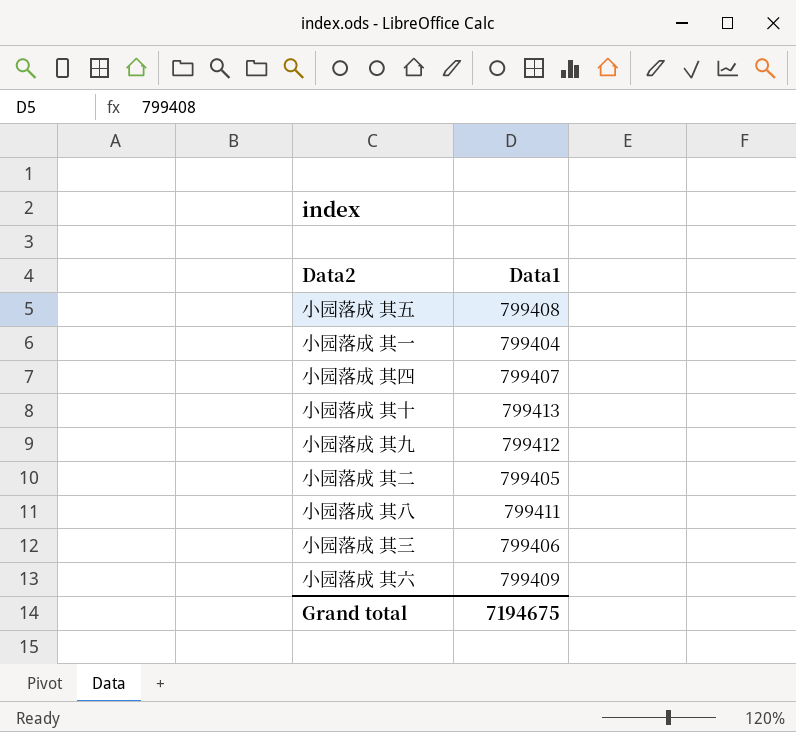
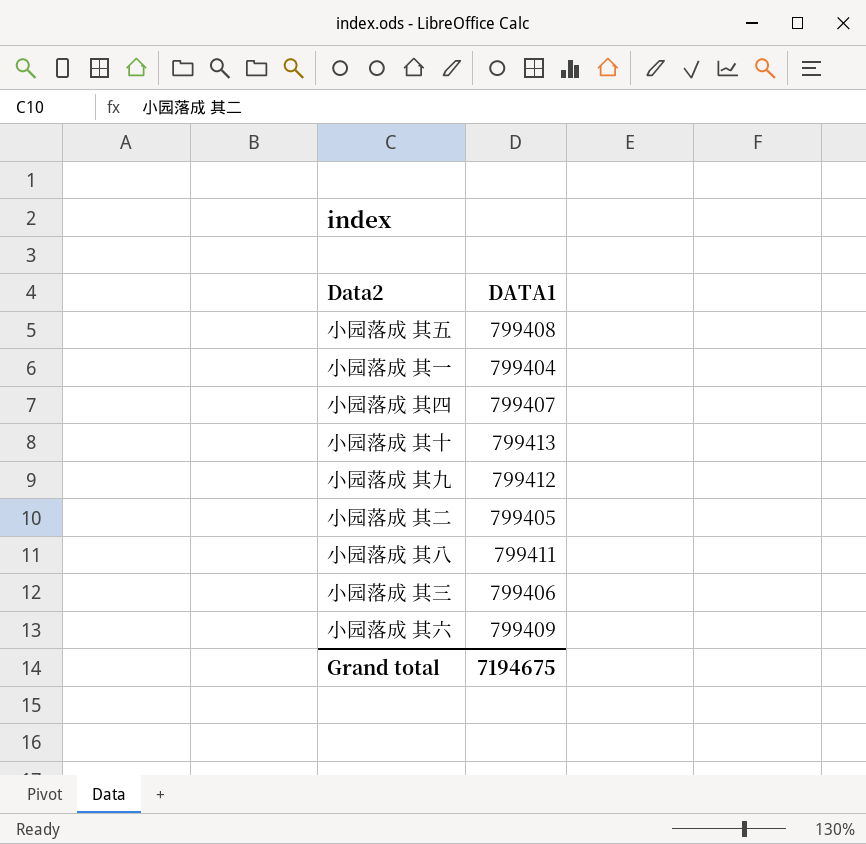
column name: Data1 -> DATA1

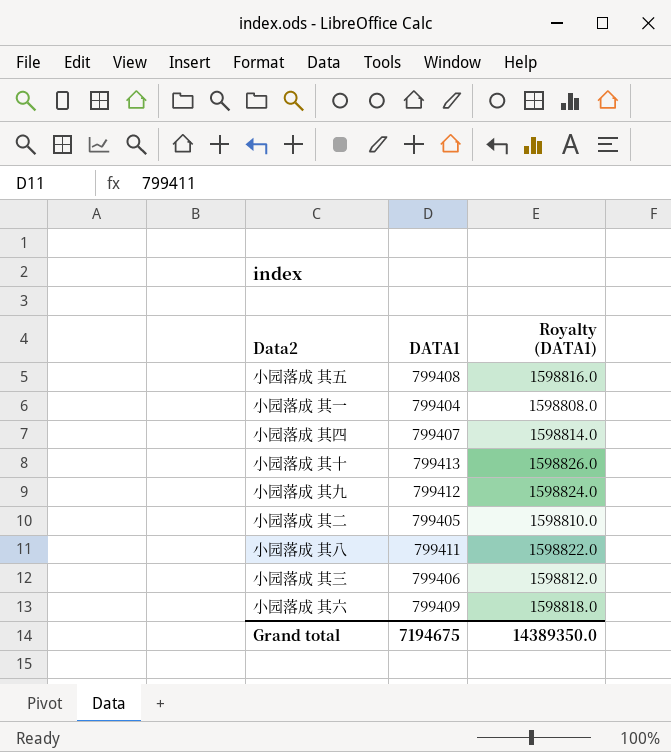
column Royalty (DATA1) | formula: none -> [DATA1] * 2

